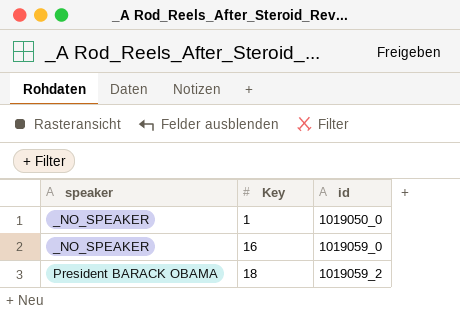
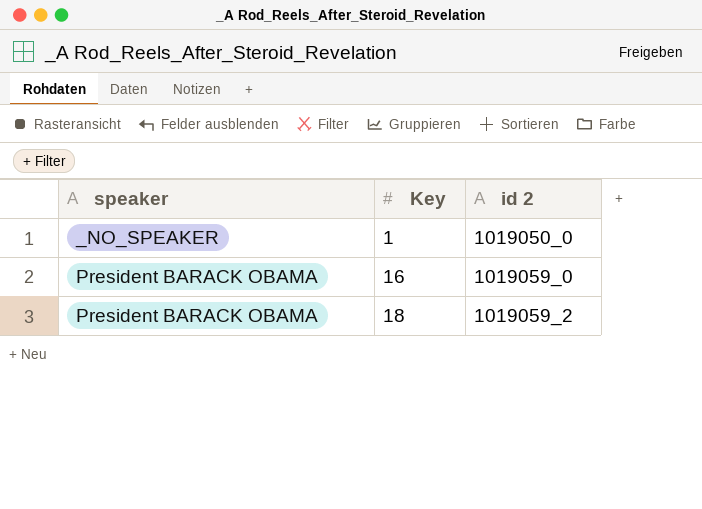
column name: id -> id 2
16 | speaker: _NO_SPEAKER -> President BARACK OBAMA

